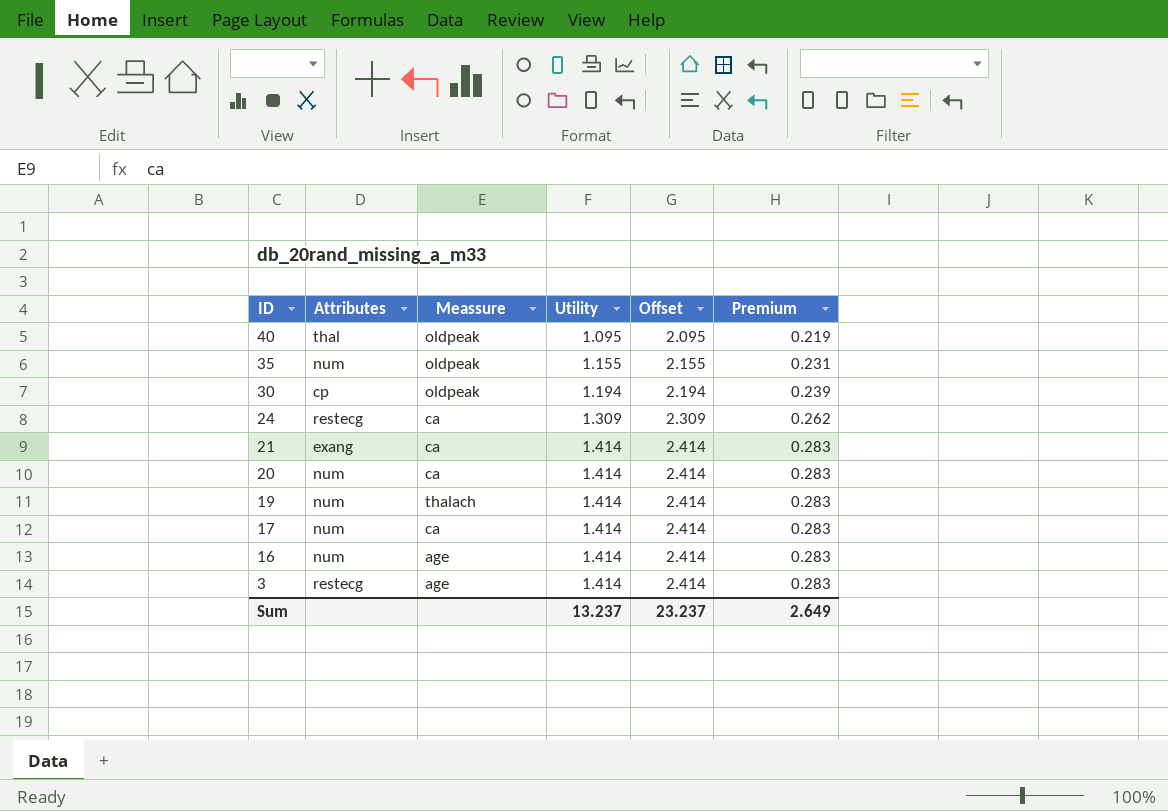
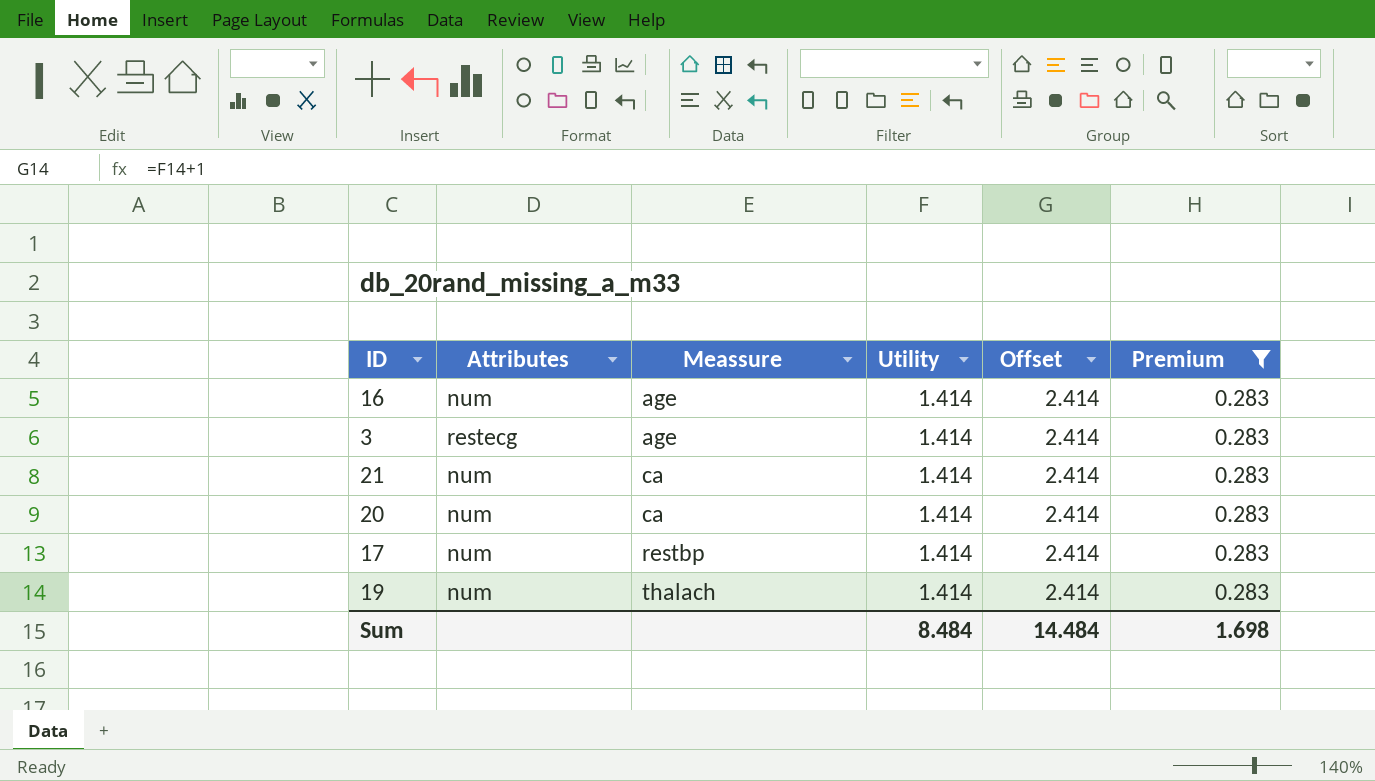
filter: none -> Premium = 0.283
row order: ID descending -> Meassure ascending
21 | Attributes: exang -> num
17 | Meassure: ca -> restbp
Sum | Utility: 13.237 -> 8.484
Sum | Offset: 23.237 -> 14.484
Sum | Premium: 2.649 -> 1.698

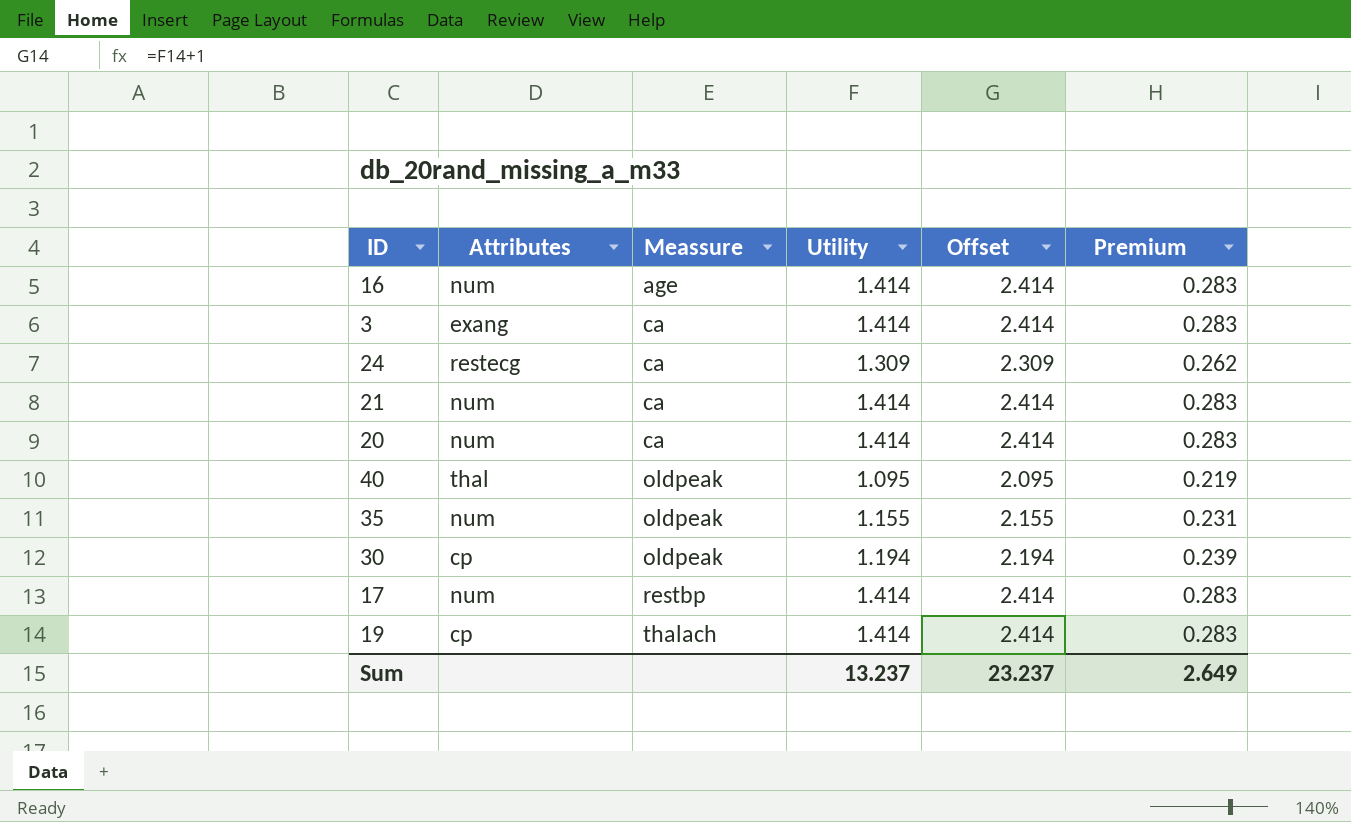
filter: Premium = 0.283 -> none
3 | Attributes: restecg -> exang
3 | Meassure: age -> ca
19 | Attributes: num -> cp
Sum | Utility: 8.484 -> 13.237
Sum | Offset: 14.484 -> 23.237
Sum | Premium: 1.698 -> 2.649

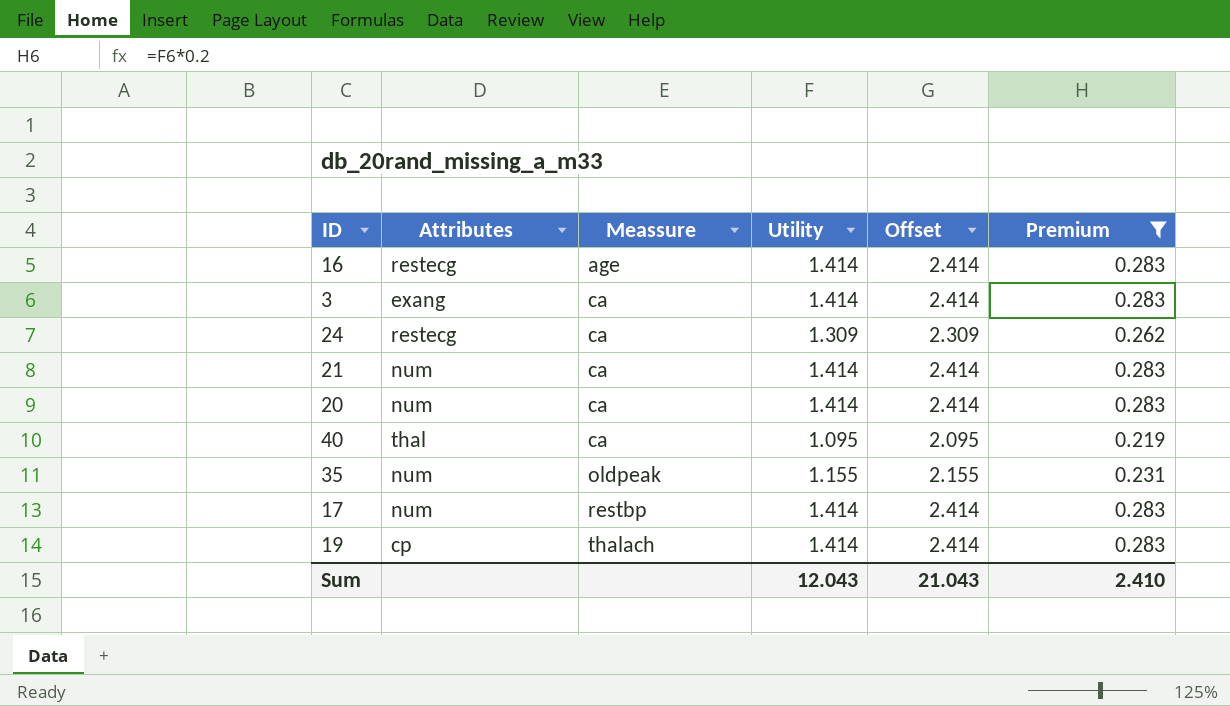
filter: none -> Premium != 0.239
16 | Attributes: num -> restecg
40 | Meassure: oldpeak -> ca
Sum | Utility: 13.237 -> 12.043
Sum | Offset: 23.237 -> 21.043
Sum | Premium: 2.649 -> 2.410

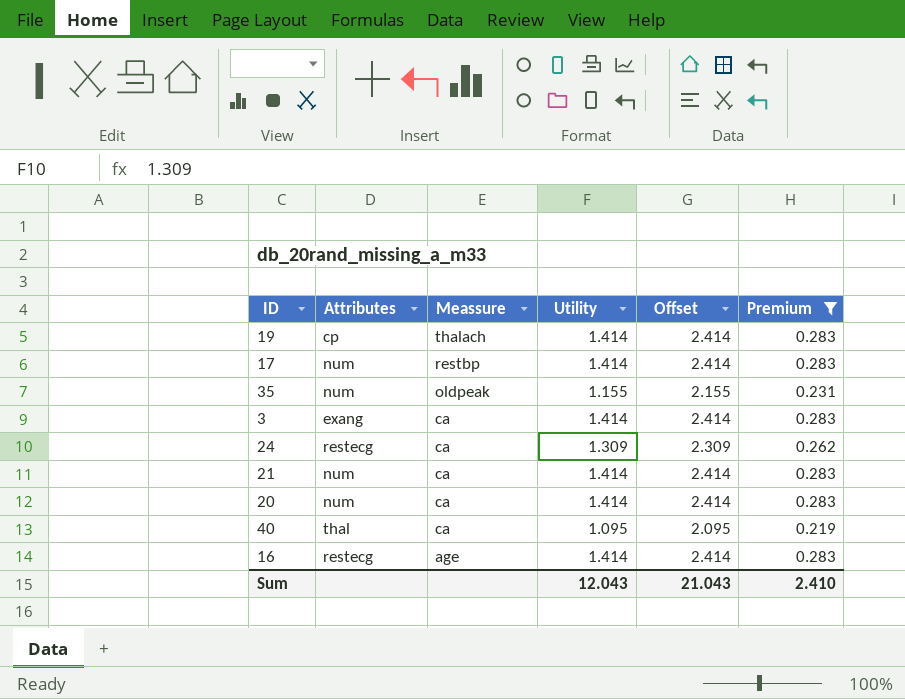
row order: Meassure ascending -> Meassure descending

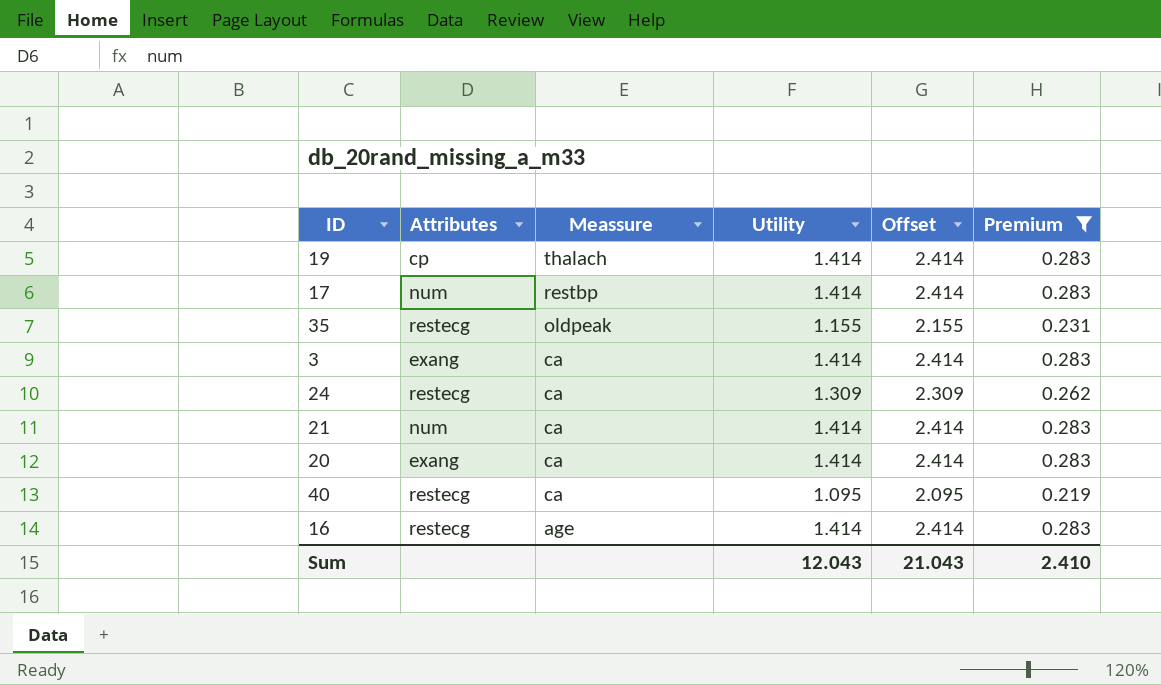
35 | Attributes: num -> restecg
20 | Attributes: num -> exang
40 | Attributes: thal -> restecg

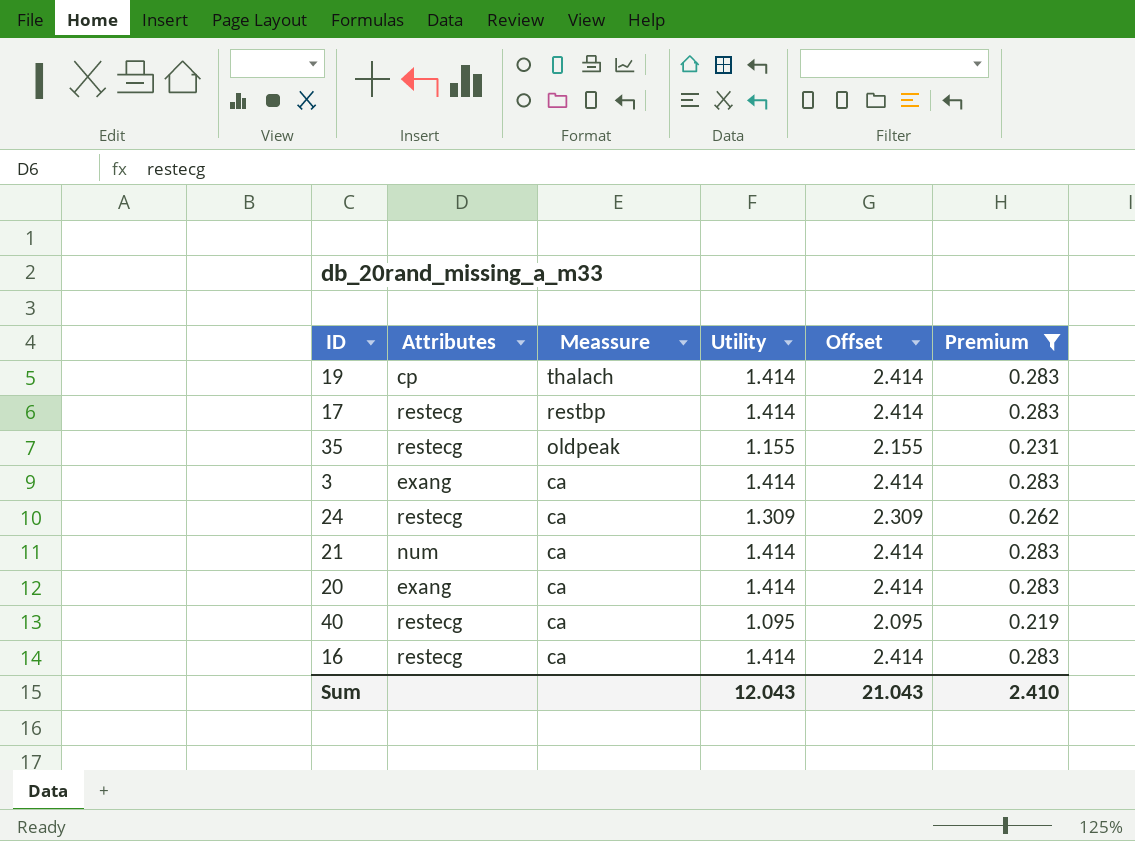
17 | Attributes: num -> restecg
16 | Meassure: age -> ca

